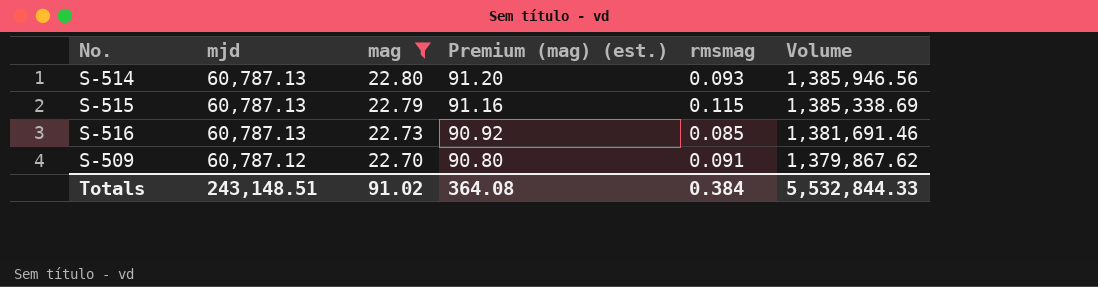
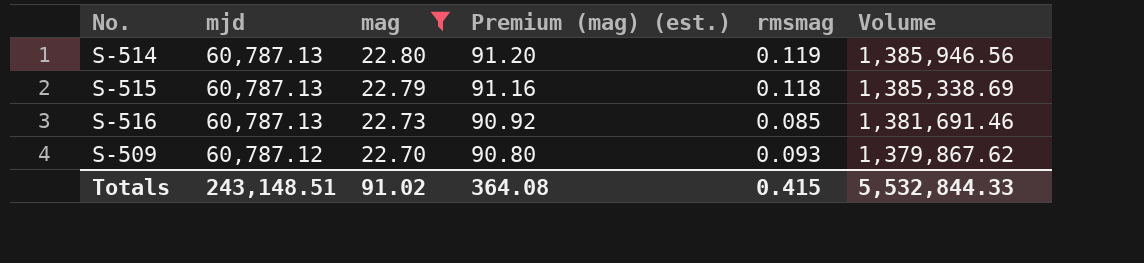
S-514 | rmsmag: 0.093 -> 0.119
S-515 | rmsmag: 0.115 -> 0.118
S-509 | rmsmag: 0.091 -> 0.093
Totals | rmsmag: 0.384 -> 0.415

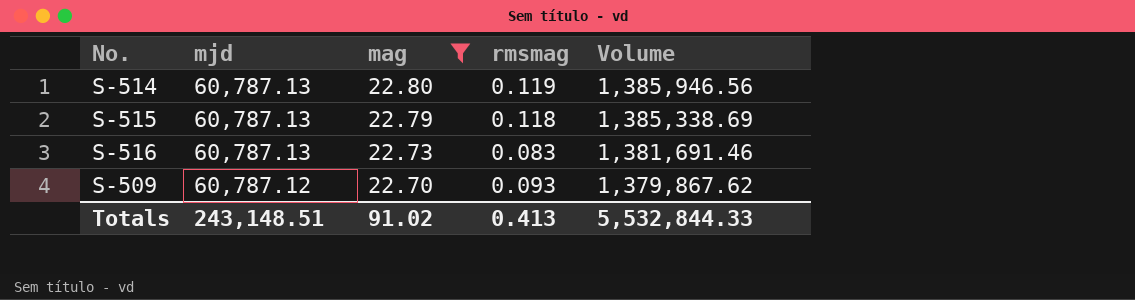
column Premium (mag) (est.) | formula: [mag] * 4 -> none
S-516 | rmsmag: 0.085 -> 0.083
Totals | rmsmag: 0.415 -> 0.413

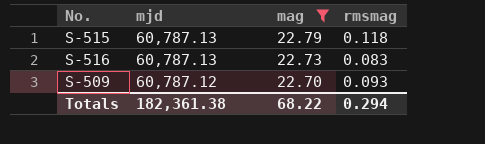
column Volume | formula: [mjd] * [mag] -> none
row S-514: 60,787.13 | 22.80 | 0.119 | 1,385,946.56 -> none
Totals | mjd: 243,148.51 -> 182,361.38
Totals | mag: 91.02 -> 68.22
Totals | rmsmag: 0.413 -> 0.294

